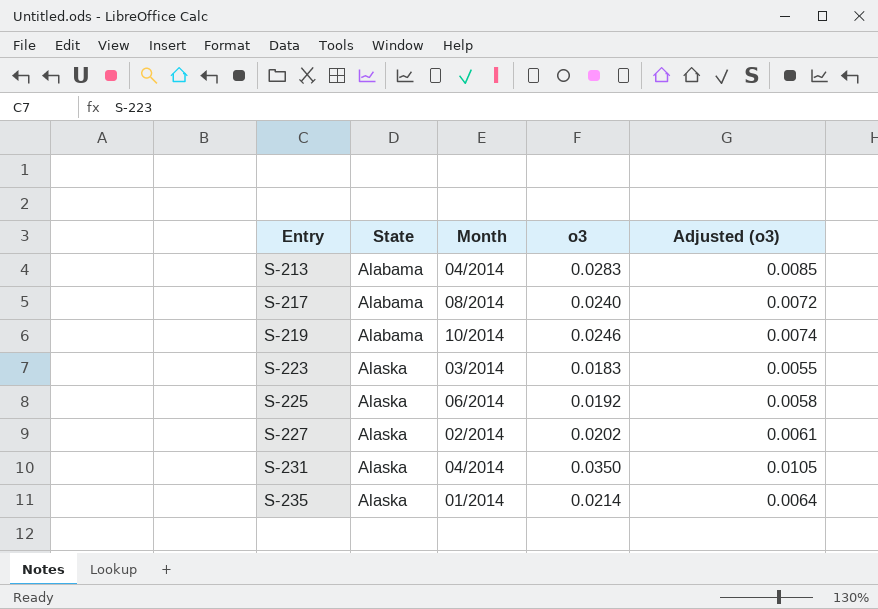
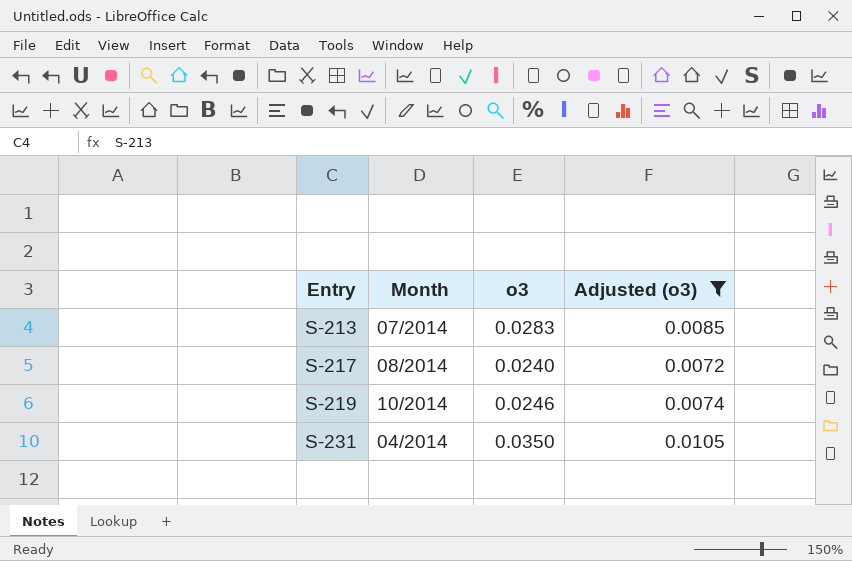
filter: none -> Adjusted (o3) >= 0.0072
column State | position: 2 -> none
S-213 | Month: 04/2014 -> 07/2014

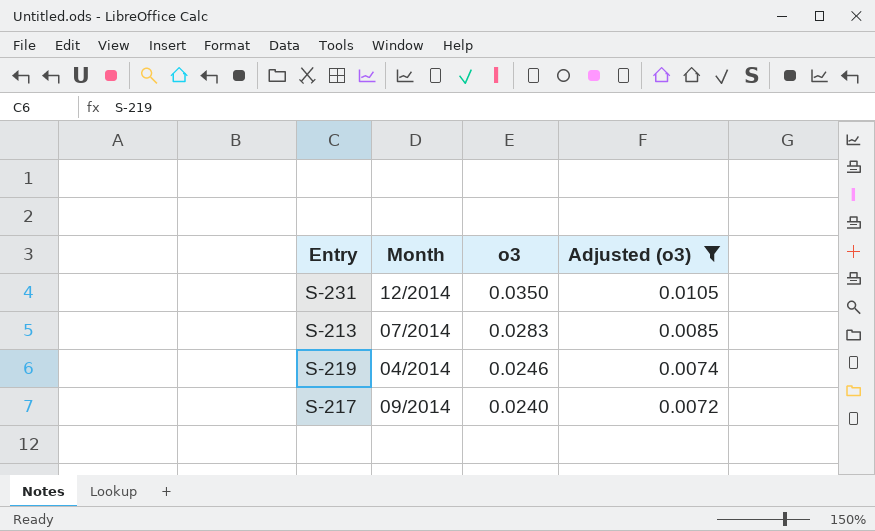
row order: Entry ascending -> o3 descending
S-231 | Month: 04/2014 -> 12/2014
S-219 | Month: 10/2014 -> 04/2014
S-217 | Month: 08/2014 -> 09/2014

